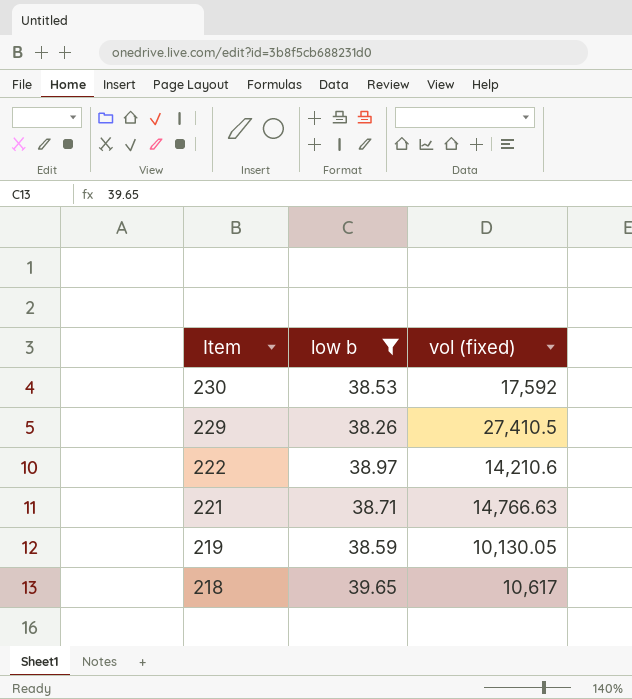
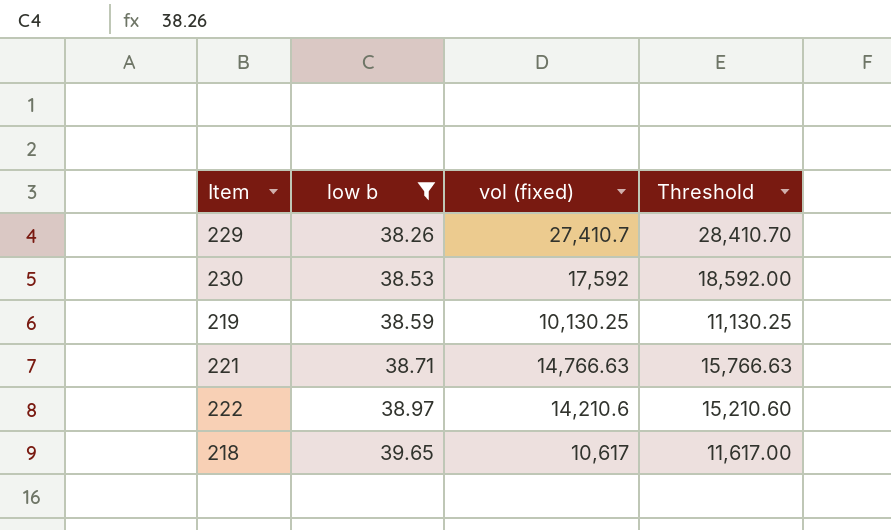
row order: Item descending -> low b ascending
column Threshold | formula: none -> [vol (fixed)] + 1000
229 | vol (fixed): 27,410.5 -> 27,410.7
219 | vol (fixed): 10,130.05 -> 10,130.25

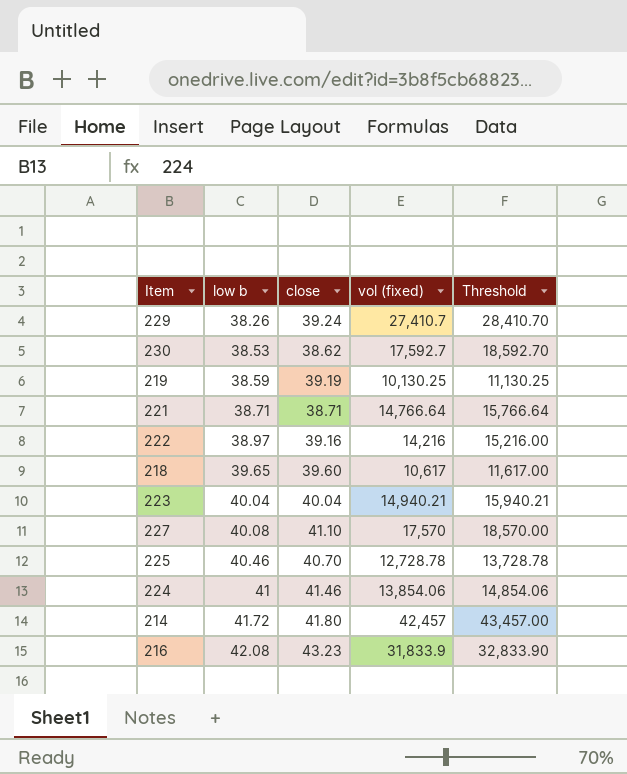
filter: low b <= 39.65 -> none
column close | position: none -> 3
230 | vol (fixed): 17,592 -> 17,592.7
230 | Threshold: 18,592.00 -> 18,592.70
221 | vol (fixed): 14,766.63 -> 14,766.64
221 | Threshold: 15,766.63 -> 15,766.64
222 | vol (fixed): 14,210.6 -> 14,216
222 | Threshold: 15,210.60 -> 15,216.00

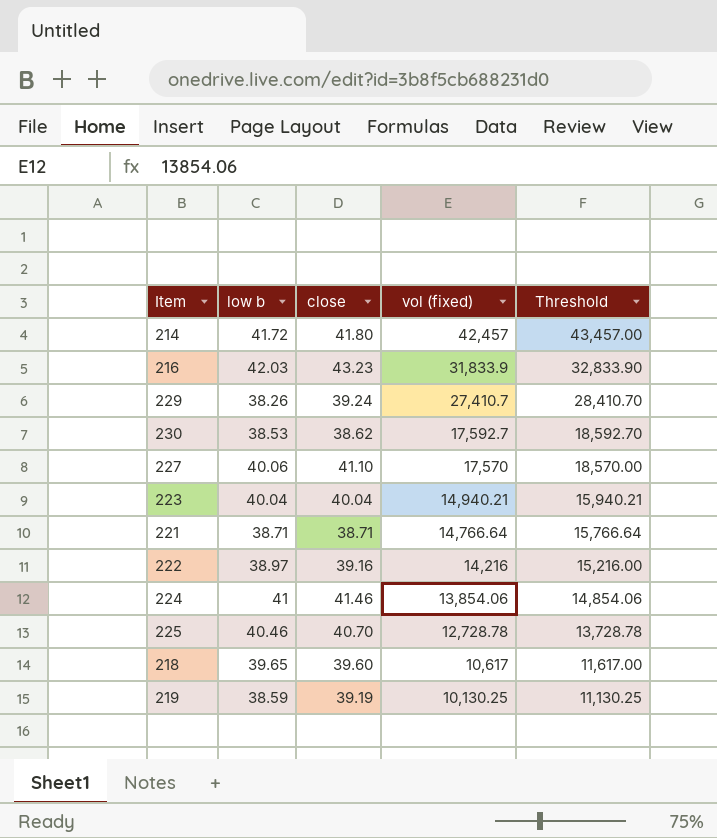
row order: low b ascending -> vol (fixed) descending
216 | low b: 42.08 -> 42.03
227 | low b: 40.08 -> 40.06

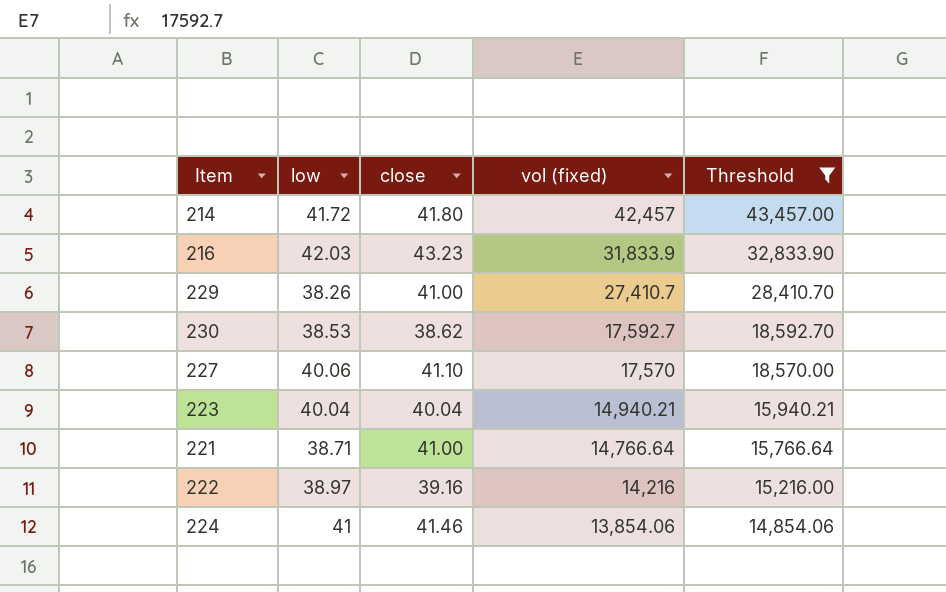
filter: none -> Threshold >= 14,854.06
column name: low b -> low
229 | close: 39.24 -> 41.00
221 | close: 38.71 -> 41.00

